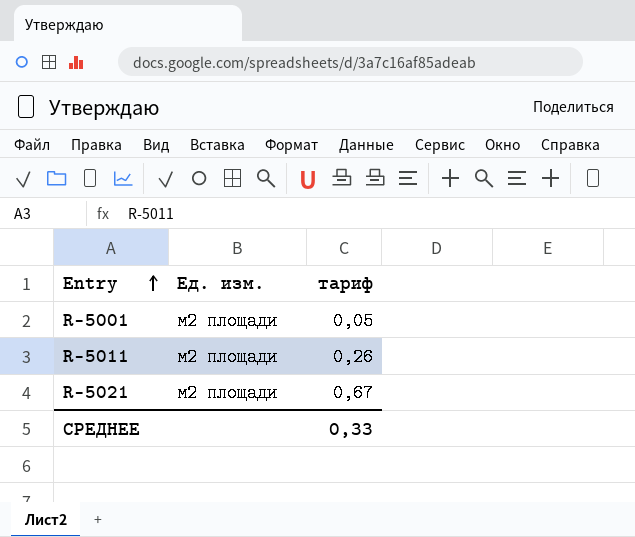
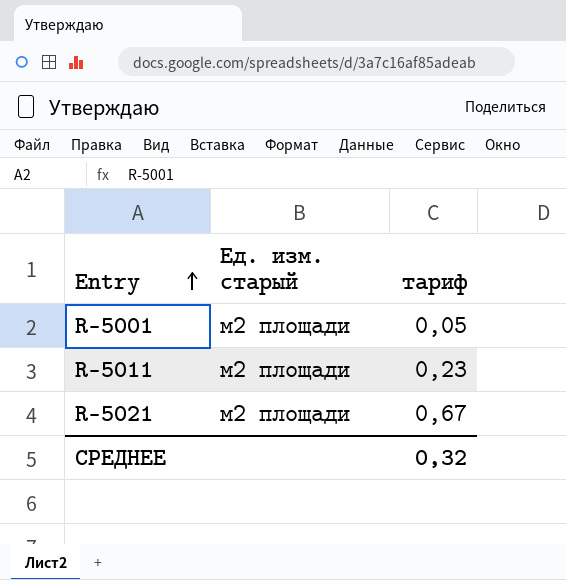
column name: Ед. изм. -> Ед. изм. старый
R-5011 | тариф: 0,26 -> 0,23
СРЕДНЕЕ | тариф: 0,33 -> 0,32

